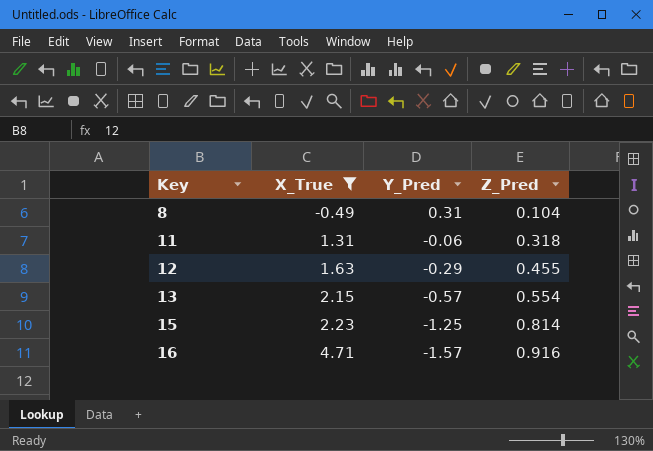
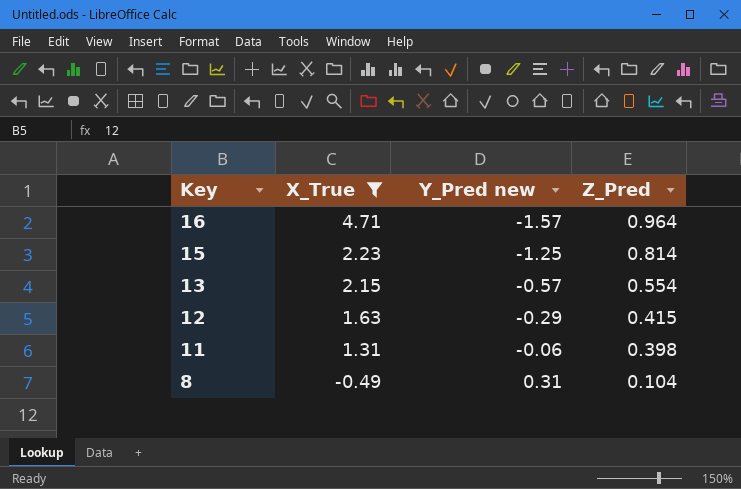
row order: Key ascending -> Key descending
column name: Y_Pred -> Y_Pred new
16 | Z_Pred: 0.916 -> 0.964
12 | Z_Pred: 0.455 -> 0.415
11 | Z_Pred: 0.318 -> 0.398

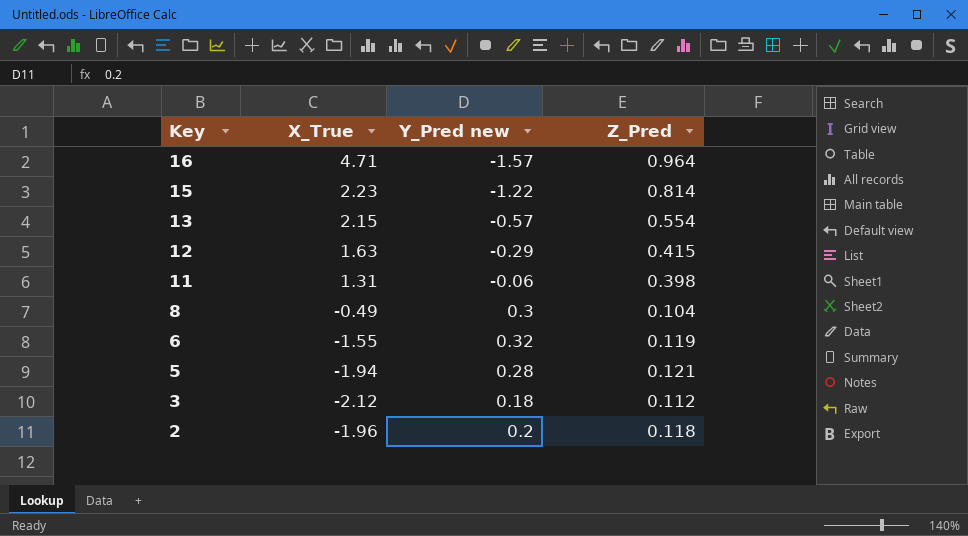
filter: X_True >= -0.49 -> none
15 | Y_Pred new: -1.25 -> -1.22
8 | Y_Pred new: 0.31 -> 0.3

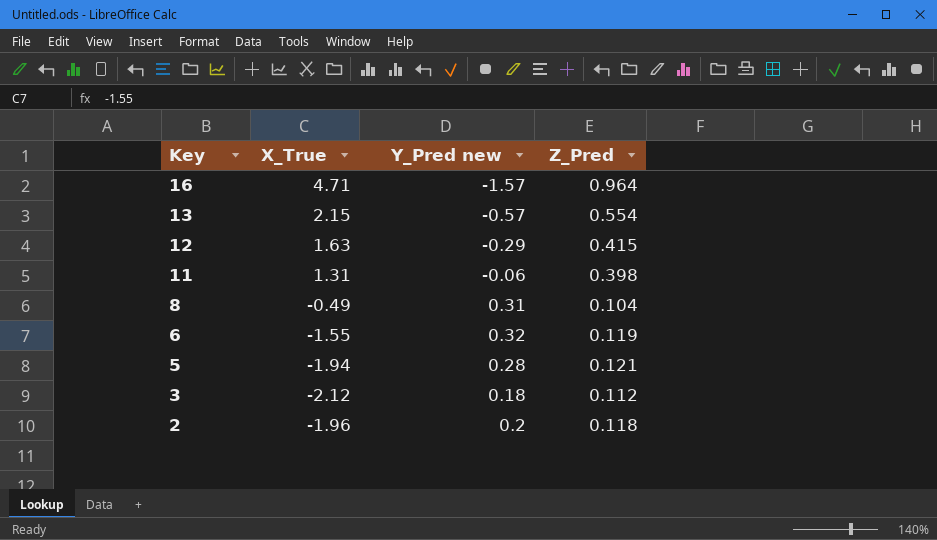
row 15: 2.23 | -1.22 | 0.814 -> none
8 | Y_Pred new: 0.3 -> 0.31

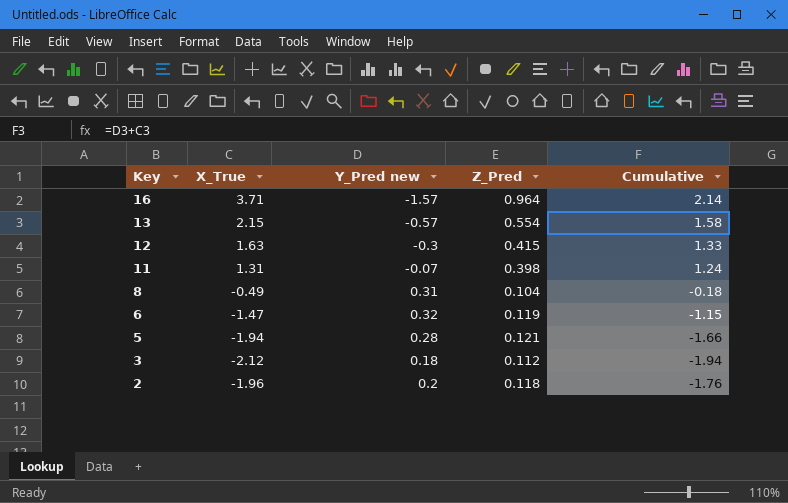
column Cumulative | formula: none -> [X_True] + [Y_Pred new]
16 | X_True: 4.71 -> 3.71
12 | Y_Pred new: -0.29 -> -0.3
11 | Y_Pred new: -0.06 -> -0.07
6 | X_True: -1.55 -> -1.47

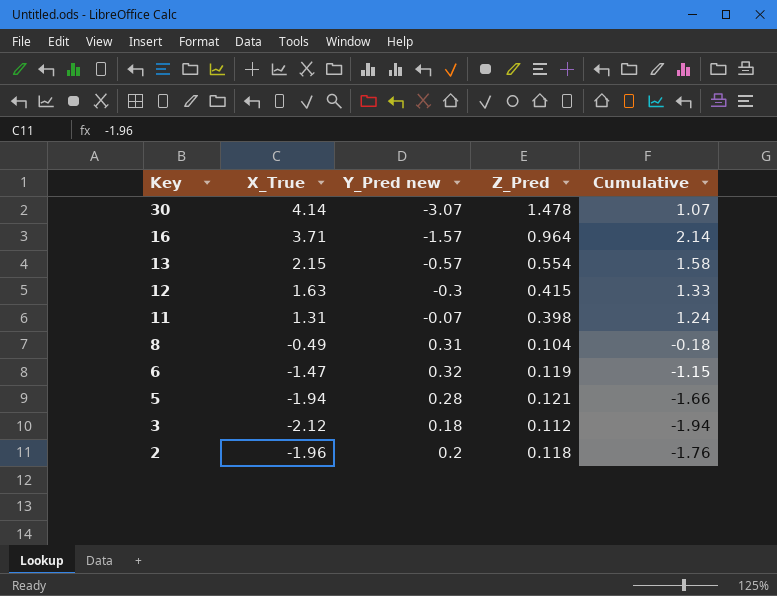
row 30: none -> 4.14 | -3.07 | 1.478 | 1.07

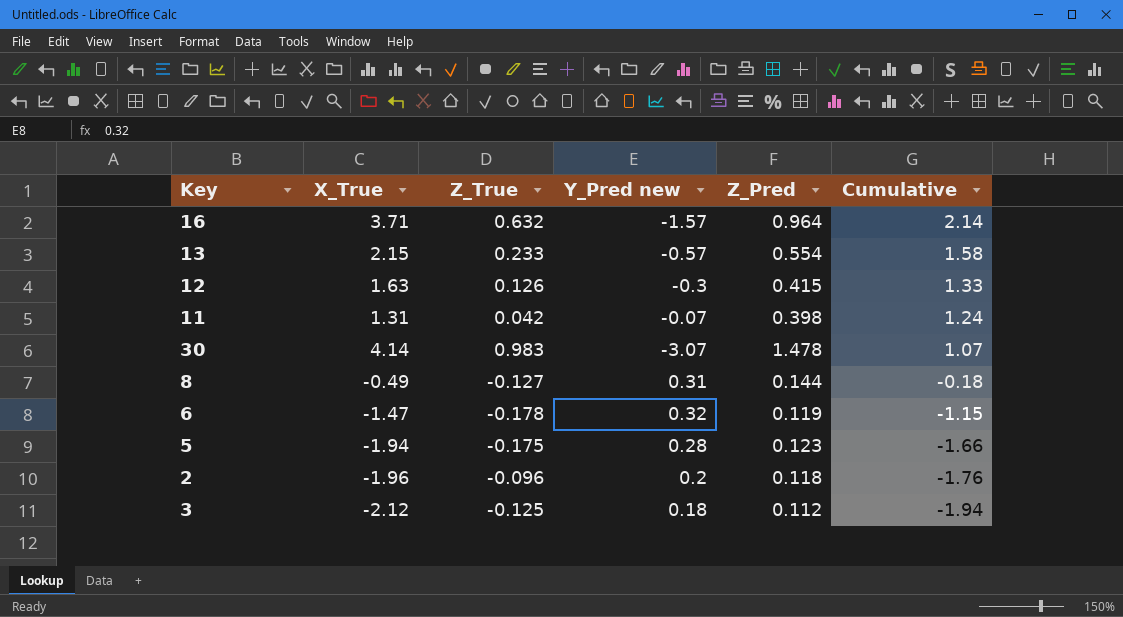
row order: Key descending -> Cumulative descending
column Z_True | position: none -> 3
8 | Z_Pred: 0.104 -> 0.144
5 | Z_Pred: 0.121 -> 0.123

